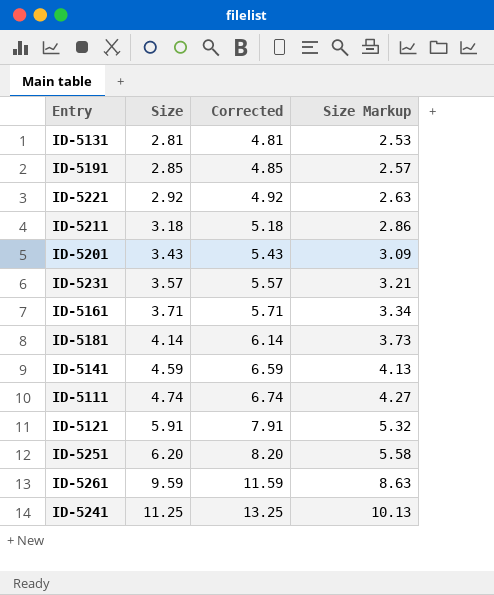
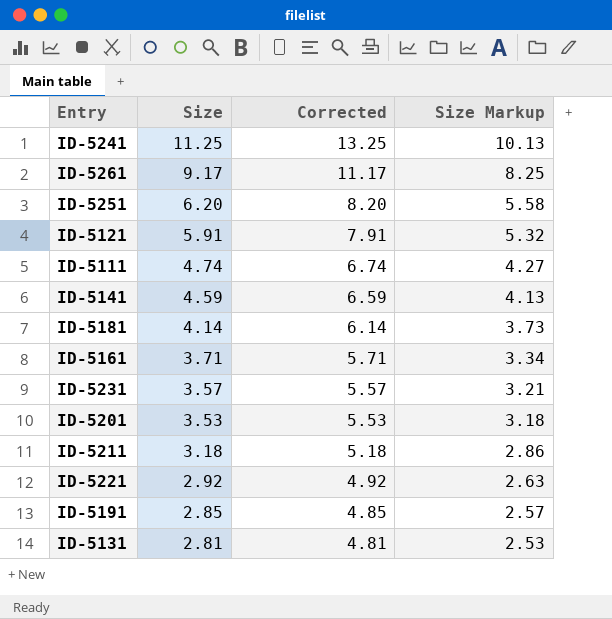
row order: Size ascending -> Size descending
ID-5261 | Size: 9.59 -> 9.17
ID-5261 | Corrected: 11.59 -> 11.17
ID-5261 | Size Markup: 8.63 -> 8.25
ID-5201 | Size: 3.43 -> 3.53
ID-5201 | Corrected: 5.43 -> 5.53
ID-5201 | Size Markup: 3.09 -> 3.18

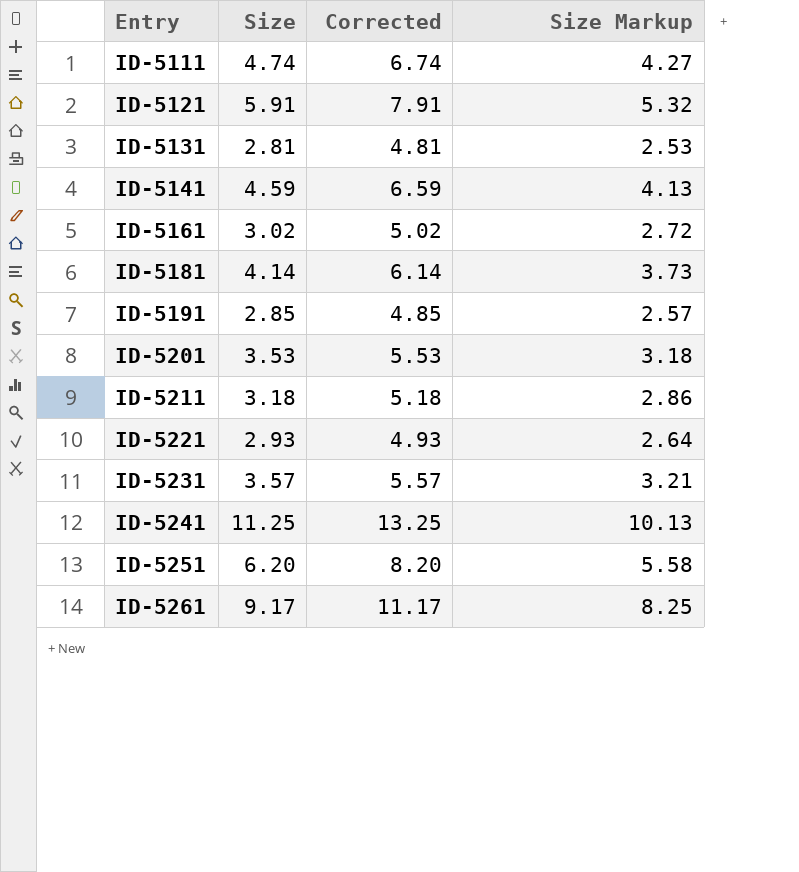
row order: Size descending -> Entry ascending
ID-5161 | Size: 3.71 -> 3.02
ID-5161 | Corrected: 5.71 -> 5.02
ID-5161 | Size Markup: 3.34 -> 2.72
ID-5221 | Size: 2.92 -> 2.93
ID-5221 | Corrected: 4.92 -> 4.93
ID-5221 | Size Markup: 2.63 -> 2.64

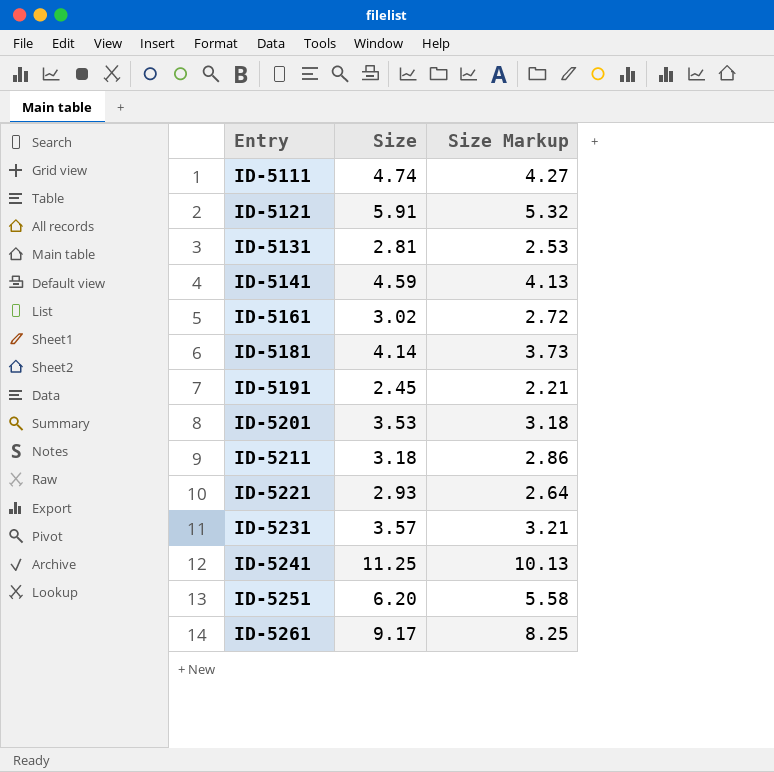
column Corrected | formula: [Size] + 2 -> none
ID-5191 | Size: 2.85 -> 2.45
ID-5191 | Size Markup: 2.57 -> 2.21

